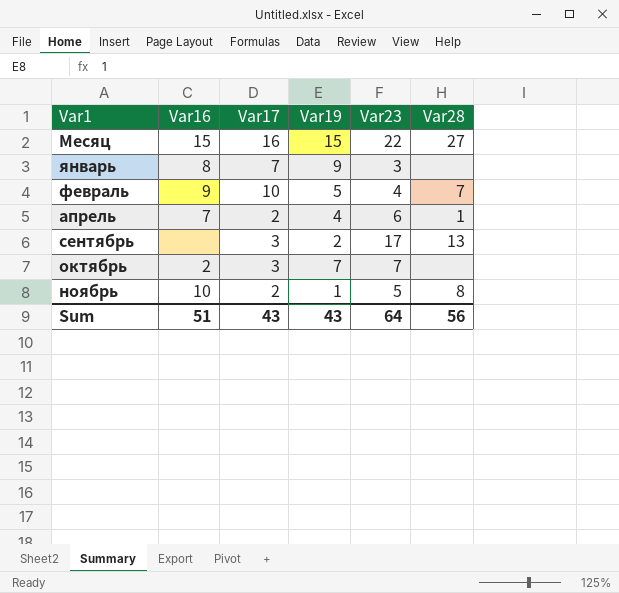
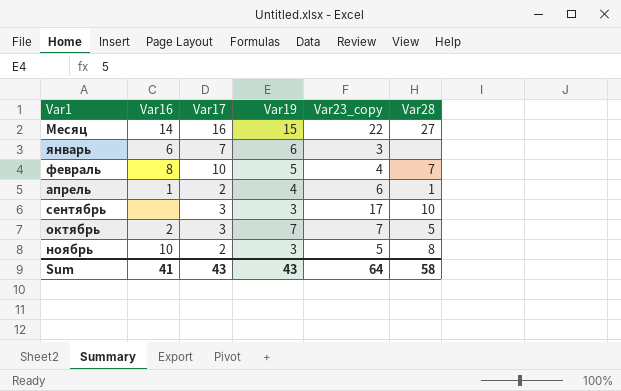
column name: Var23 -> Var23_copy
Месяц | Var16: 15 -> 14
январь | Var16: 8 -> 6
январь | Var19: 9 -> 6
февраль | Var16: 9 -> 8
апрель | Var16: 7 -> 1
сентябрь | Var19: 2 -> 3
сентябрь | Var28: 13 -> 10
октябрь | Var28: none -> 5
ноябрь | Var19: 1 -> 3
Sum | Var16: 51 -> 41
Sum | Var28: 56 -> 58

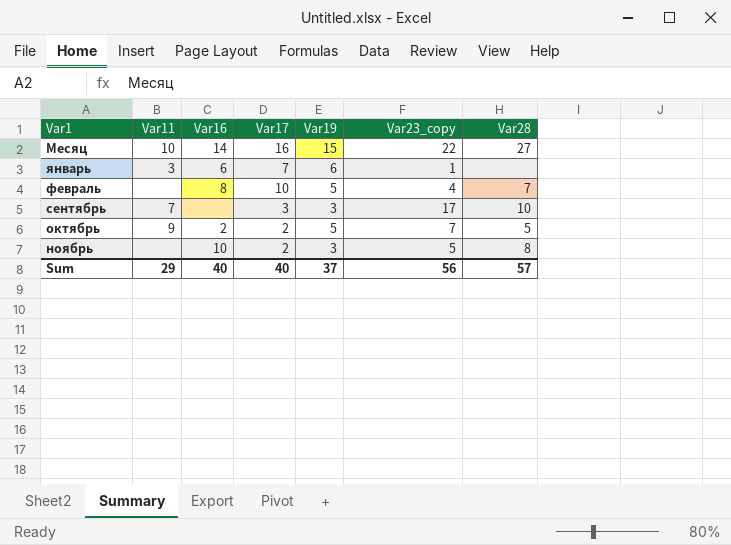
column Var11 | position: none -> 2
row апрель: 1 | 2 | 4 | 6 | 1 -> none
январь | Var23_copy: 3 -> 1
октябрь | Var17: 3 -> 2
октябрь | Var19: 7 -> 5
Sum | Var16: 41 -> 40
Sum | Var17: 43 -> 40
Sum | Var19: 43 -> 37
Sum | Var23_copy: 64 -> 56
Sum | Var28: 58 -> 57

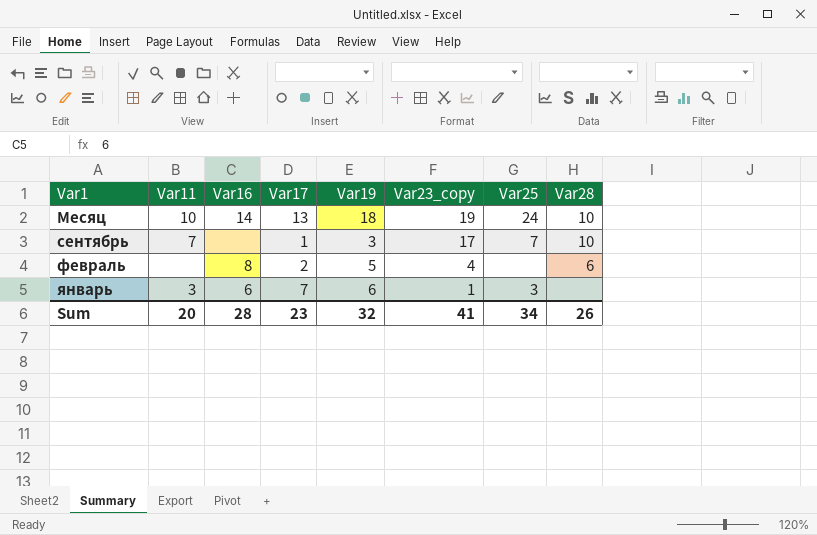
row order: none -> Var1 ascending
column Var25 | position: none -> 7
row октябрь: 9 | 2 | 2 | 5 | 7 | 5 -> none
row ноябрь: none | 10 | 2 | 3 | 5 | 8 -> none
Месяц | Var17: 16 -> 13
Месяц | Var19: 15 -> 18
Месяц | Var23_copy: 22 -> 19
Месяц | Var28: 27 -> 10
сентябрь | Var17: 3 -> 1
февраль | Var17: 10 -> 2
февраль | Var28: 7 -> 6
Sum | Var11: 29 -> 20
Sum | Var16: 40 -> 28
Sum | Var17: 40 -> 23
Sum | Var19: 37 -> 32
Sum | Var23_copy: 56 -> 41
Sum | Var28: 57 -> 26

